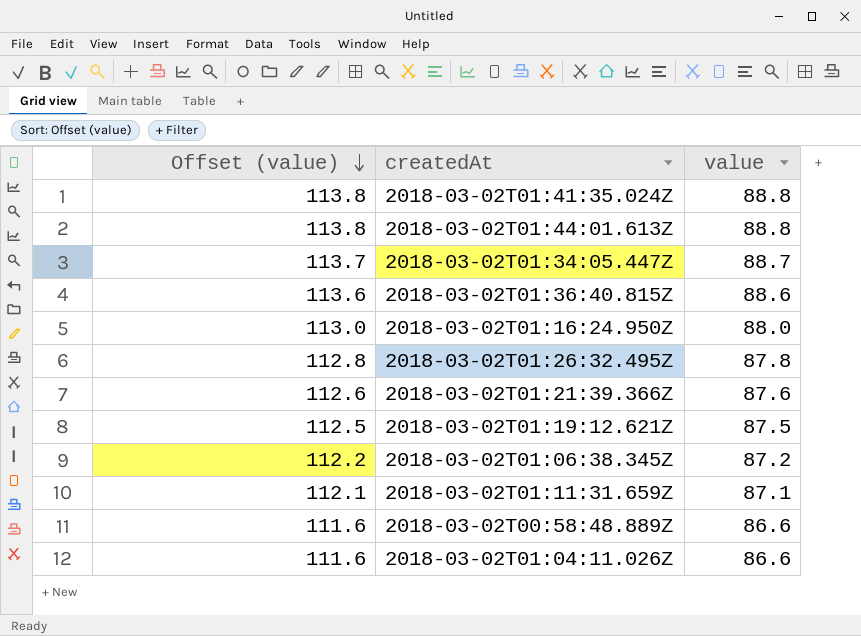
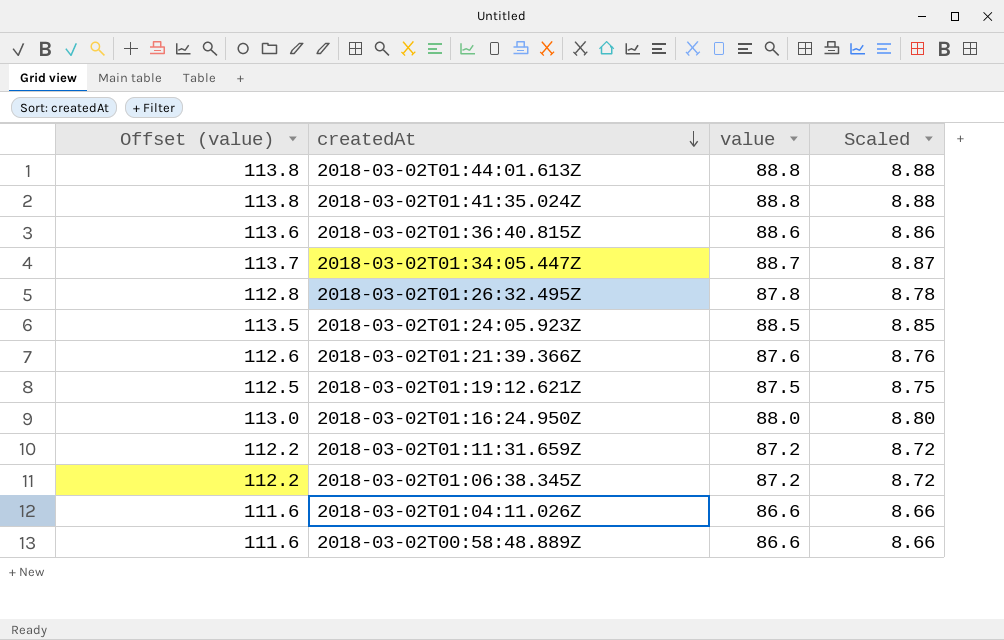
row order: Offset (value) descending -> createdAt descending
column Scaled | formula: none -> [value] * 0.1
row 2018-03-02T01:24:05.923Z: none -> 113.5 | 88.5 | 8.85
2018-03-02T01:11:31.659Z | Offset (value): 112.1 -> 112.2
2018-03-02T01:11:31.659Z | value: 87.1 -> 87.2

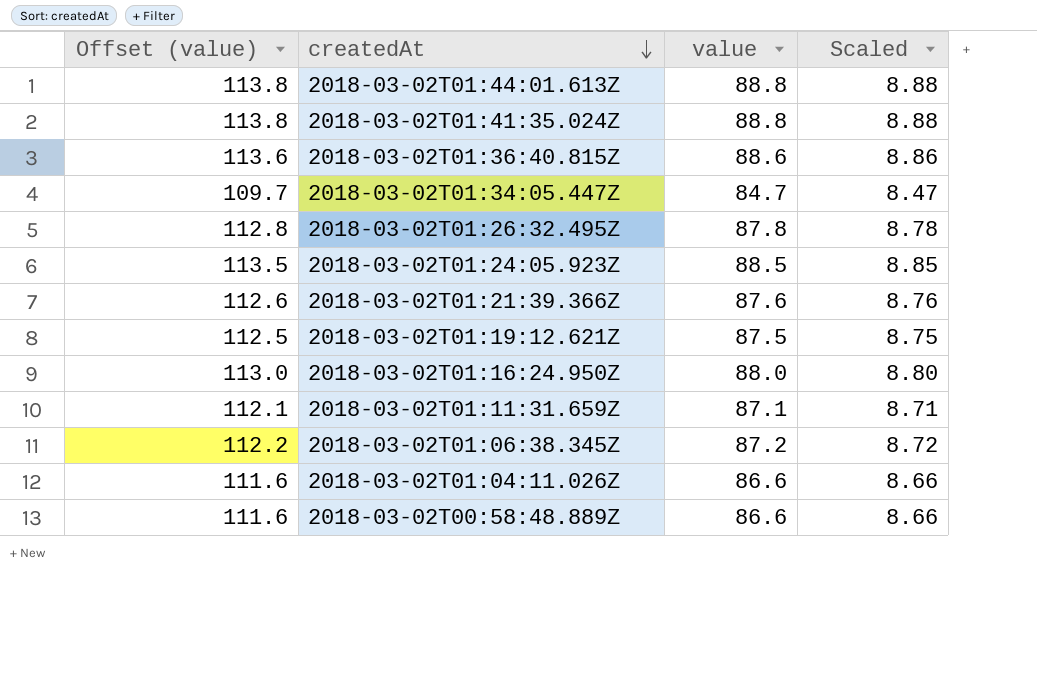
2018-03-02T01:34:05.447Z | Offset (value): 113.7 -> 109.7
2018-03-02T01:34:05.447Z | value: 88.7 -> 84.7
2018-03-02T01:34:05.447Z | Scaled: 8.87 -> 8.47
2018-03-02T01:11:31.659Z | Offset (value): 112.2 -> 112.1
2018-03-02T01:11:31.659Z | value: 87.2 -> 87.1
2018-03-02T01:11:31.659Z | Scaled: 8.72 -> 8.71

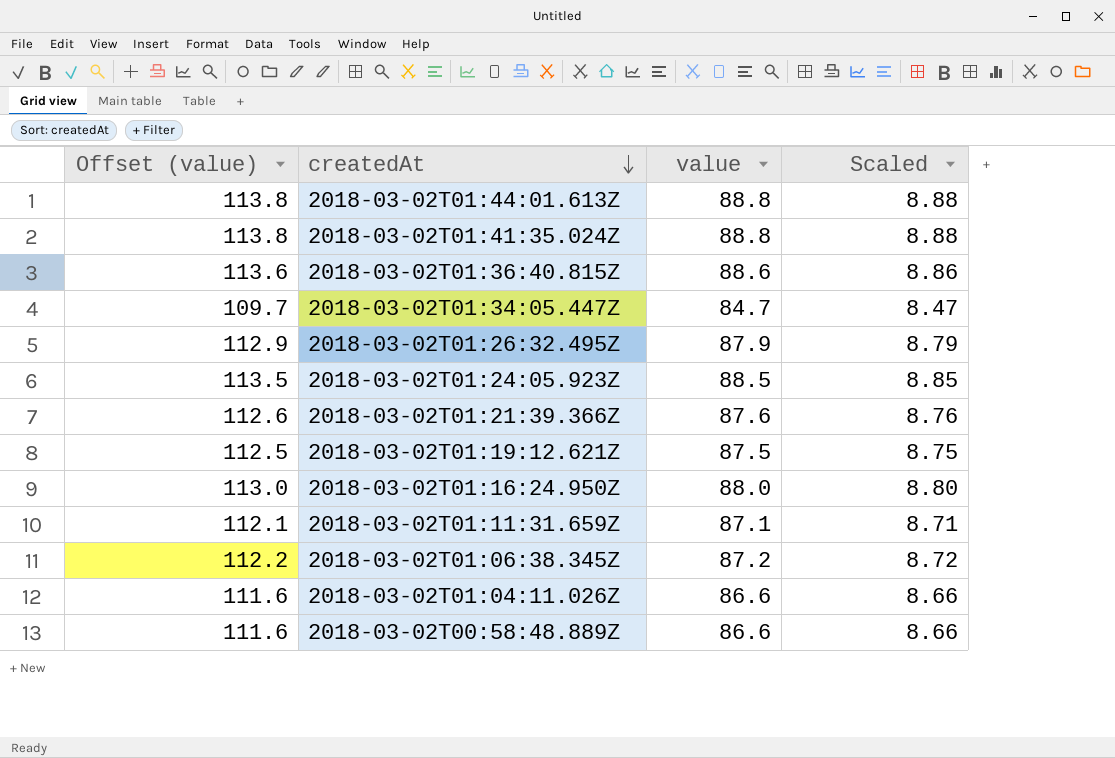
2018-03-02T01:26:32.495Z | Offset (value): 112.8 -> 112.9
2018-03-02T01:26:32.495Z | value: 87.8 -> 87.9
2018-03-02T01:26:32.495Z | Scaled: 8.78 -> 8.79

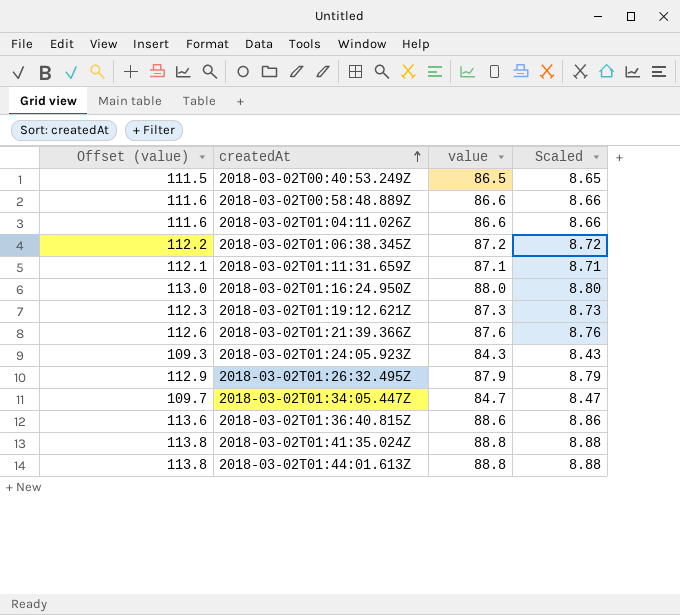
row order: createdAt descending -> createdAt ascending
row 2018-03-02T00:40:53.249Z: none -> 111.5 | 86.5 | 8.65
2018-03-02T01:19:12.621Z | Offset (value): 112.5 -> 112.3
2018-03-02T01:19:12.621Z | value: 87.5 -> 87.3
2018-03-02T01:19:12.621Z | Scaled: 8.75 -> 8.73
2018-03-02T01:24:05.923Z | Offset (value): 113.5 -> 109.3
2018-03-02T01:24:05.923Z | value: 88.5 -> 84.3
2018-03-02T01:24:05.923Z | Scaled: 8.85 -> 8.43

